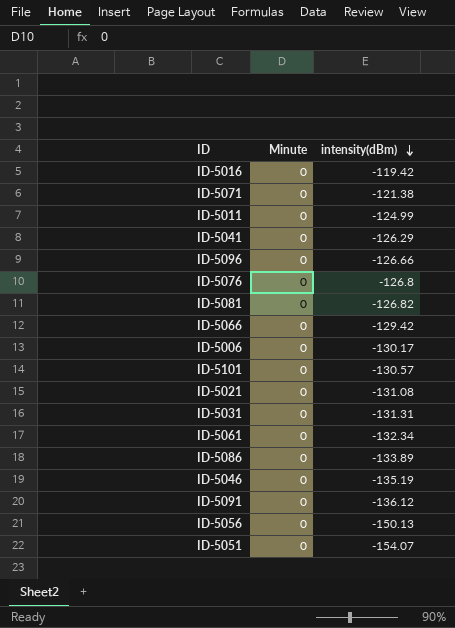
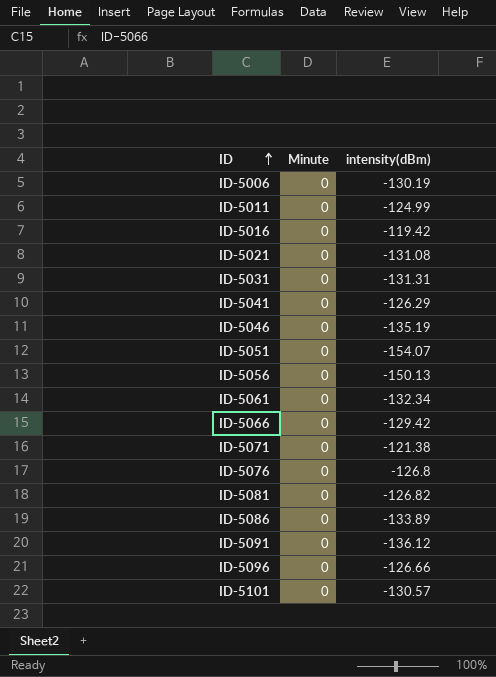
row order: intensity(dBm) descending -> ID ascending
ID-5006 | intensity(dBm): -130.17 -> -130.19

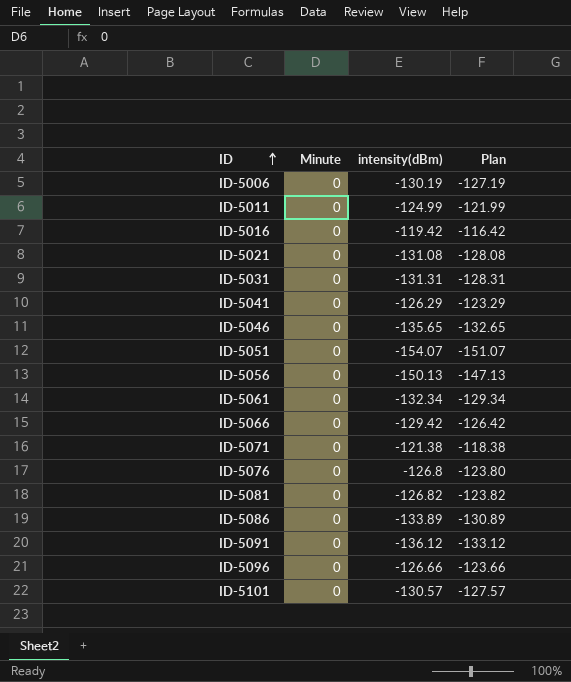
column Plan | formula: none -> [intensity(dBm)] + 3
ID-5046 | intensity(dBm): -135.19 -> -135.65

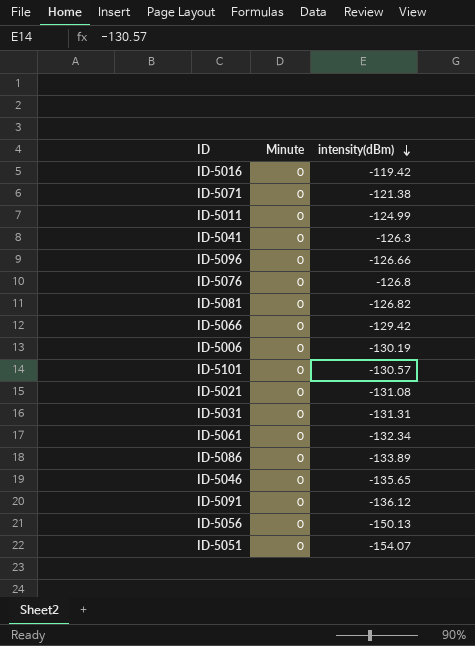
row order: ID ascending -> intensity(dBm) descending
column Plan | formula: [intensity(dBm)] + 3 -> none
ID-5041 | intensity(dBm): -126.29 -> -126.3

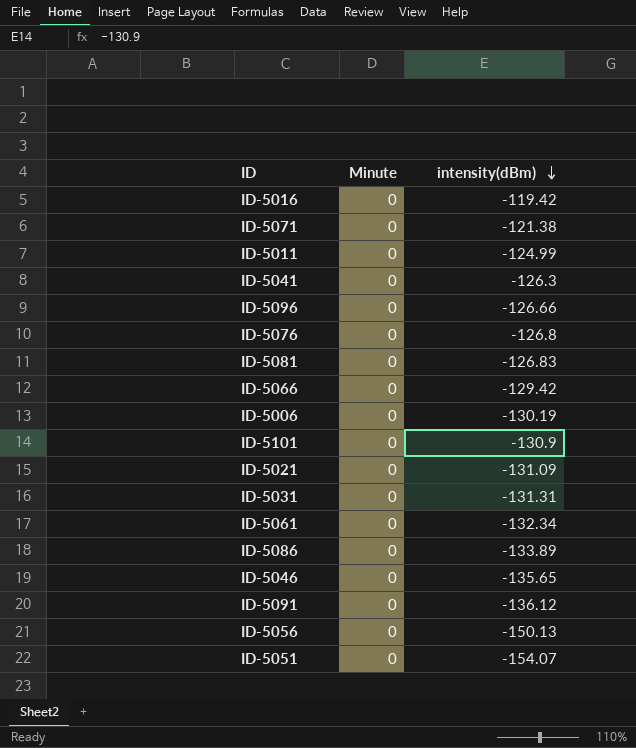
ID-5081 | intensity(dBm): -126.82 -> -126.83
ID-5101 | intensity(dBm): -130.57 -> -130.9
ID-5021 | intensity(dBm): -131.08 -> -131.09

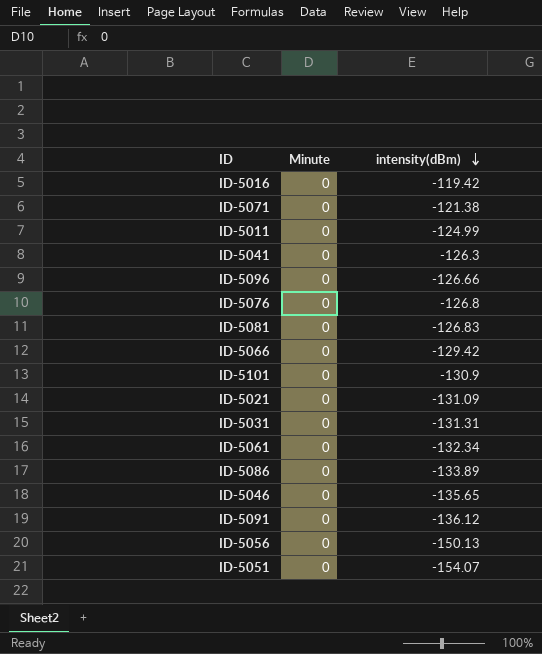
row ID-5006: 0 | -130.19 -> none

